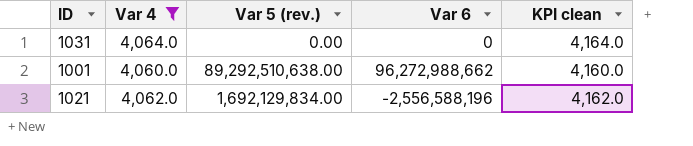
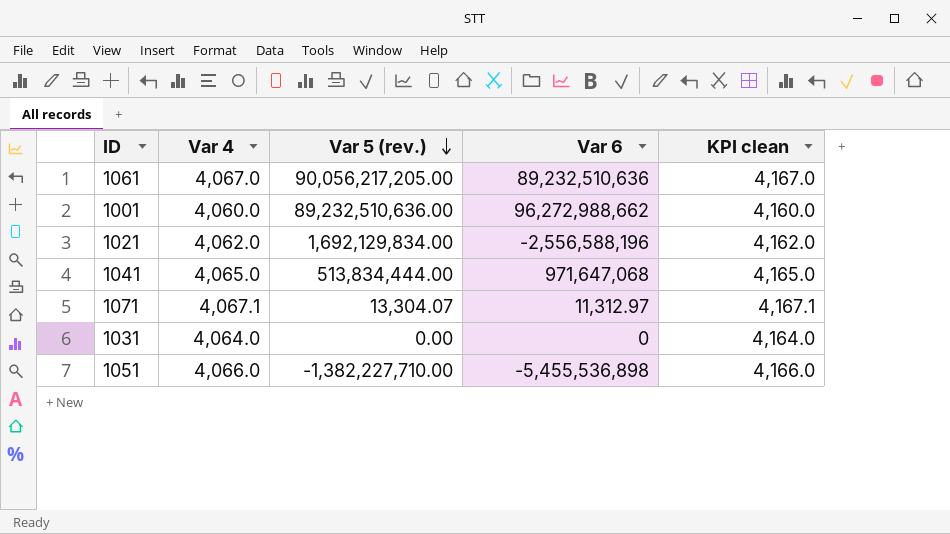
filter: Var 4 <= 4,064.0 -> none
row order: none -> Var 5 (rev.) descending
1001 | Var 5 (rev.): 89,292,510,638.00 -> 89,232,510,636.00

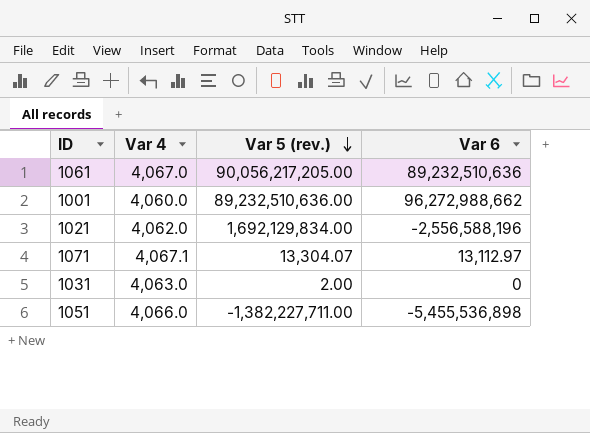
column KPI clean | formula: [Var 4] + 100 -> none
row 1041: 4,065.0 | 513,834,444.00 | 971,647,068 | 4,165.0 -> none
1071 | Var 6: 11,312.97 -> 13,112.97
1031 | Var 4: 4,064.0 -> 4,063.0
1031 | Var 5 (rev.): 0.00 -> 2.00
1051 | Var 5 (rev.): -1,382,227,710.00 -> -1,382,227,711.00

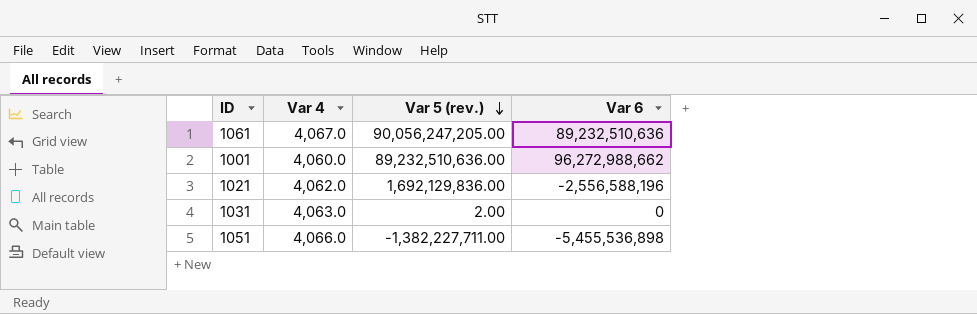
row 1071: 4,067.1 | 13,304.07 | 13,112.97 -> none
1061 | Var 5 (rev.): 90,056,217,205.00 -> 90,056,247,205.00
1021 | Var 5 (rev.): 1,692,129,834.00 -> 1,692,129,836.00

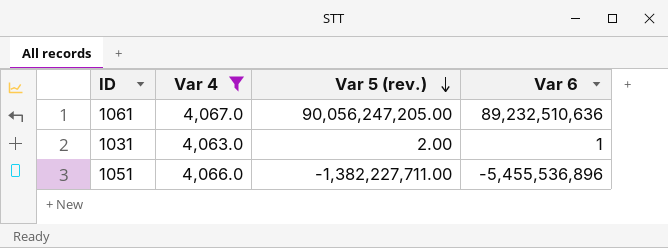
filter: none -> Var 4 >= 4,063.0
1031 | Var 6: 0 -> 1
1051 | Var 6: -5,455,536,898 -> -5,455,536,896

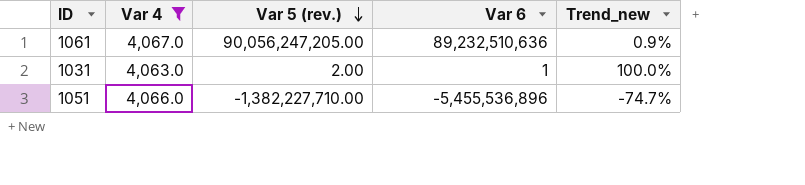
column Trend_new | formula: none -> ([Var 5 (rev.)] - [Var 6]) / [Var 6]
1051 | Var 5 (rev.): -1,382,227,711.00 -> -1,382,227,710.00

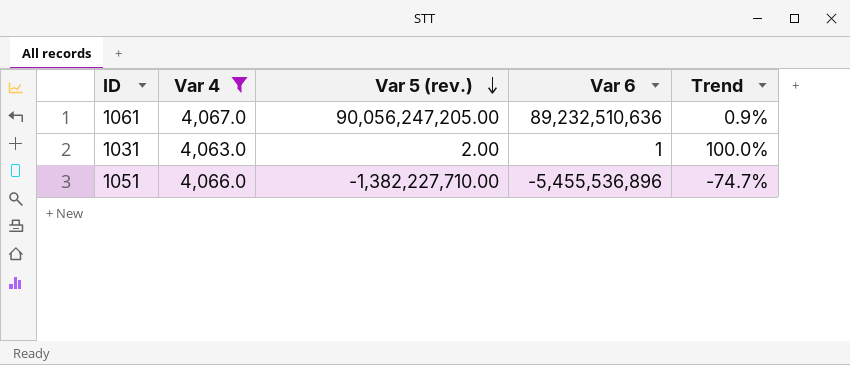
column name: Trend_new -> Trend

